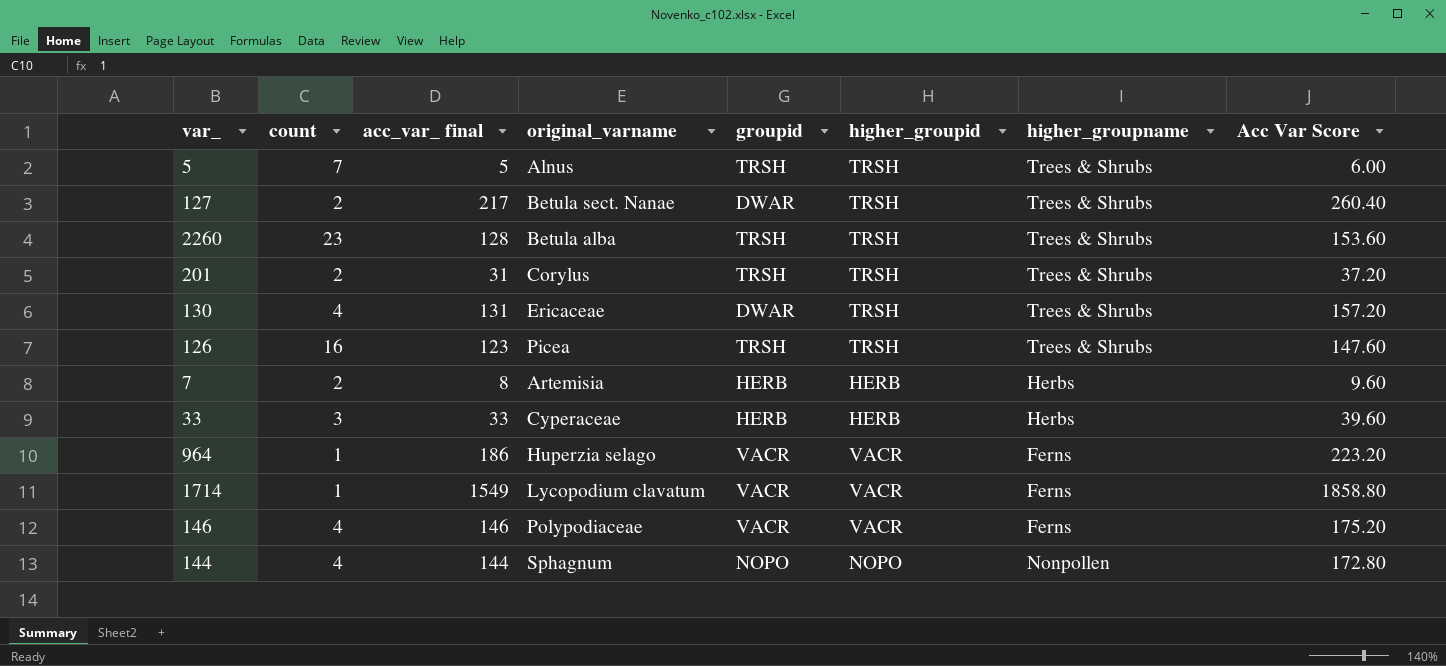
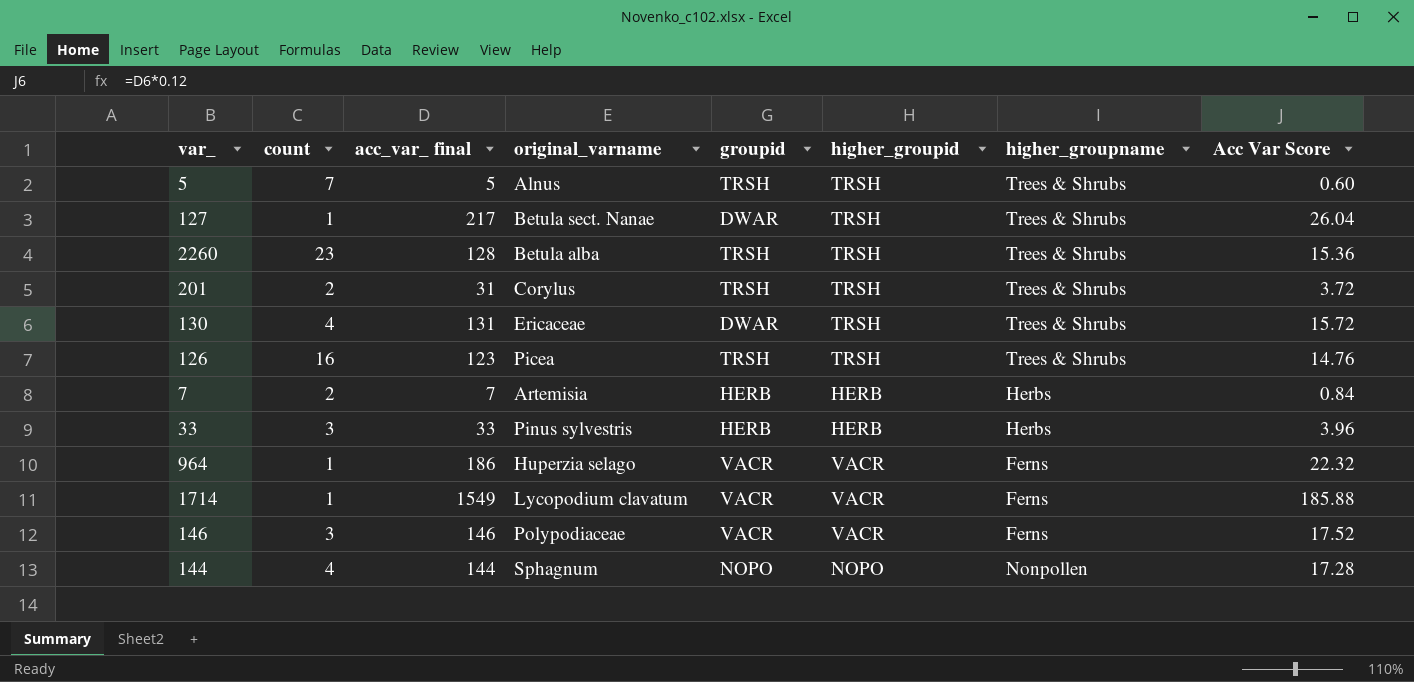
column Acc Var Score | formula: [acc_var_ final] * 1.2 -> [acc_var_ final] * 0.12
127 | count: 2 -> 1
7 | acc_var_ final: 8 -> 7
33 | original_varname: Cyperaceae -> Pinus sylvestris
146 | count: 4 -> 3

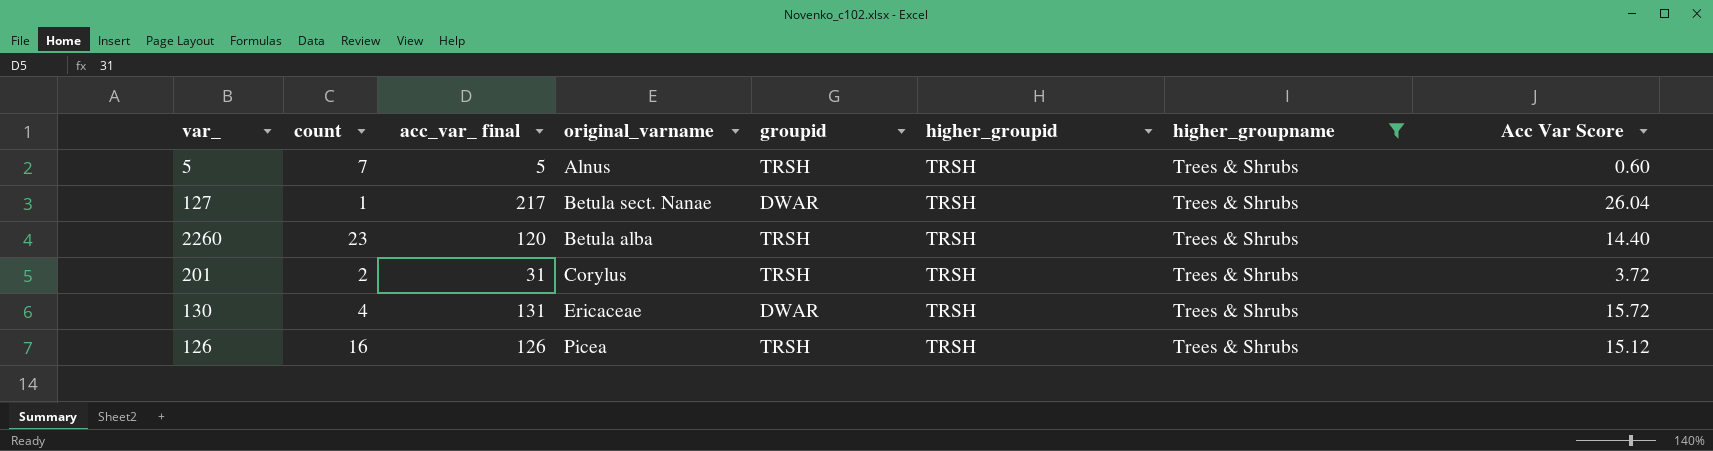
filter: none -> higher_groupname = Trees & Shrubs
2260 | acc_var_ final: 128 -> 120
2260 | Acc Var Score: 15.36 -> 14.40
126 | acc_var_ final: 123 -> 126
126 | Acc Var Score: 14.76 -> 15.12

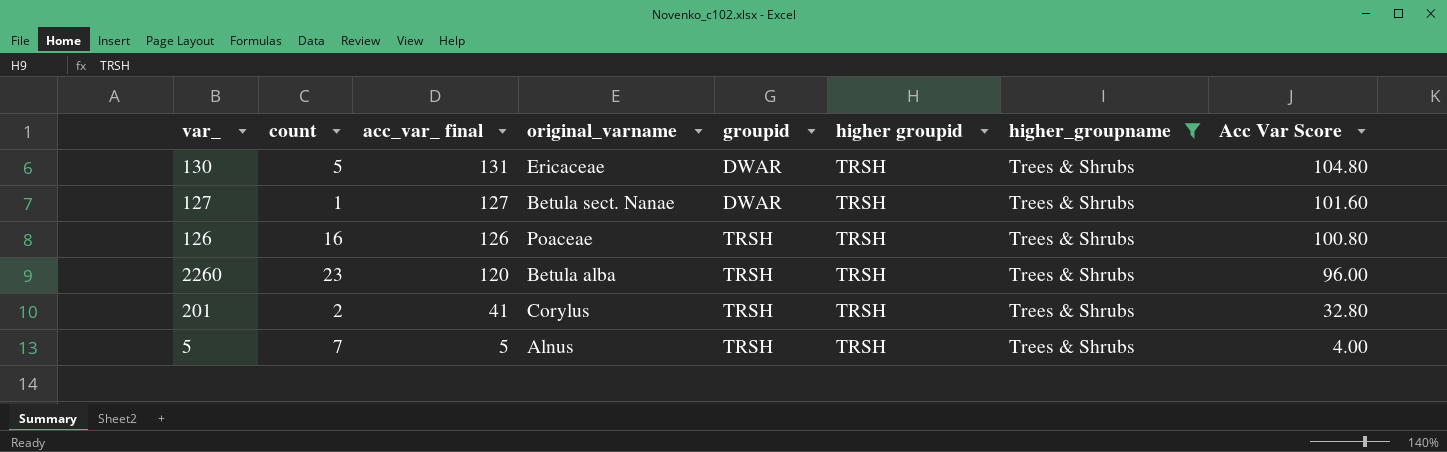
row order: none -> acc_var_ final descending
column name: higher_groupid -> higher groupid
column Acc Var Score | formula: [acc_var_ final] * 0.12 -> [acc_var_ final] * 0.8
130 | count: 4 -> 5
127 | acc_var_ final: 217 -> 127
126 | original_varname: Picea -> Poaceae
201 | acc_var_ final: 31 -> 41

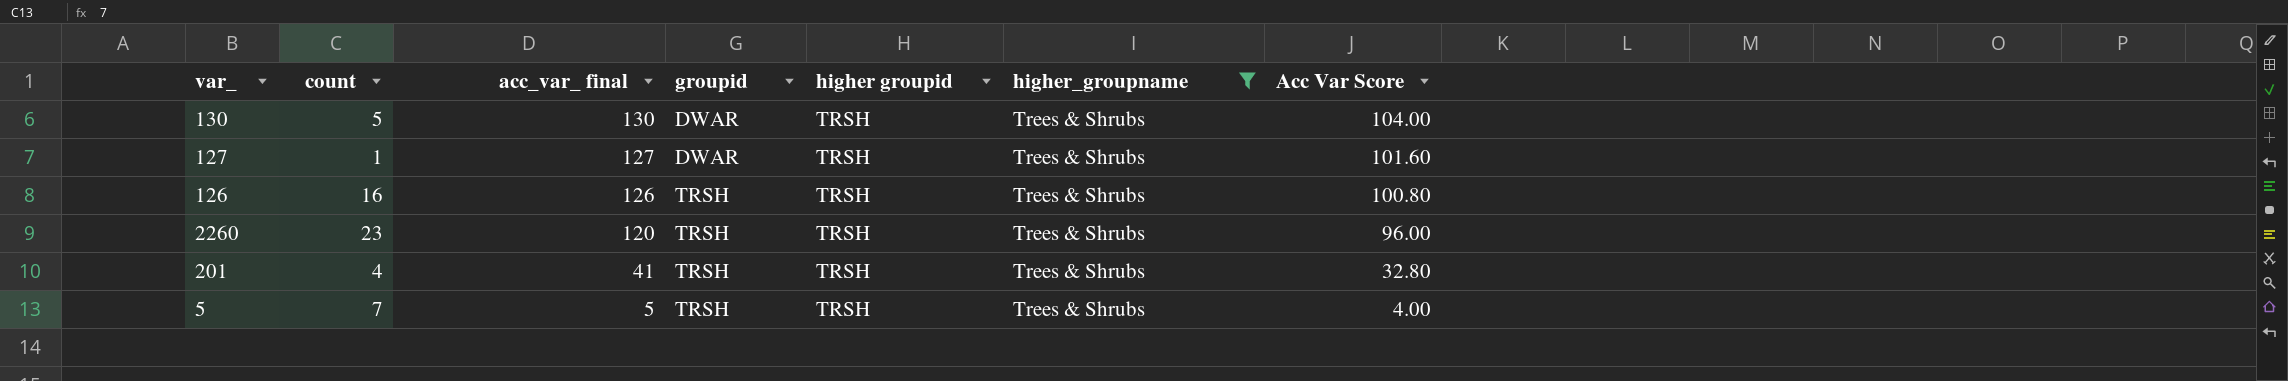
column original_varname | position: 4 -> none
130 | acc_var_ final: 131 -> 130
130 | Acc Var Score: 104.80 -> 104.00
201 | count: 2 -> 4

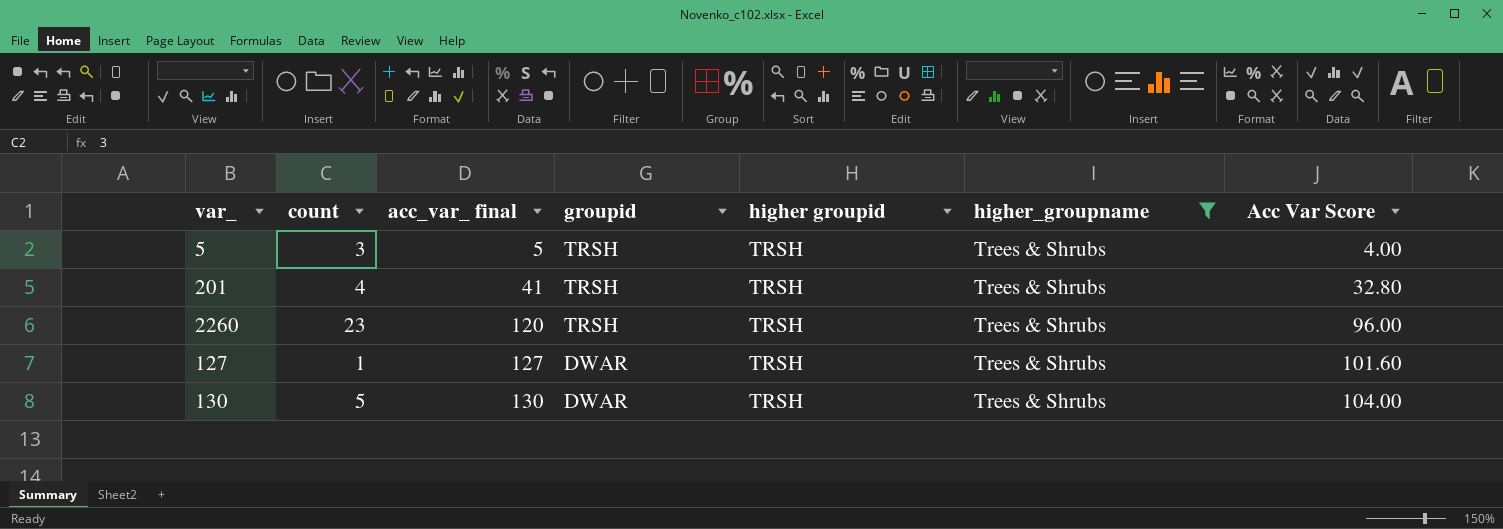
row order: acc_var_ final descending -> acc_var_ final ascending
row 126: 16 | 126 | TRSH | TRSH | Trees & Shrubs | 100.80 -> none
5 | count: 7 -> 3

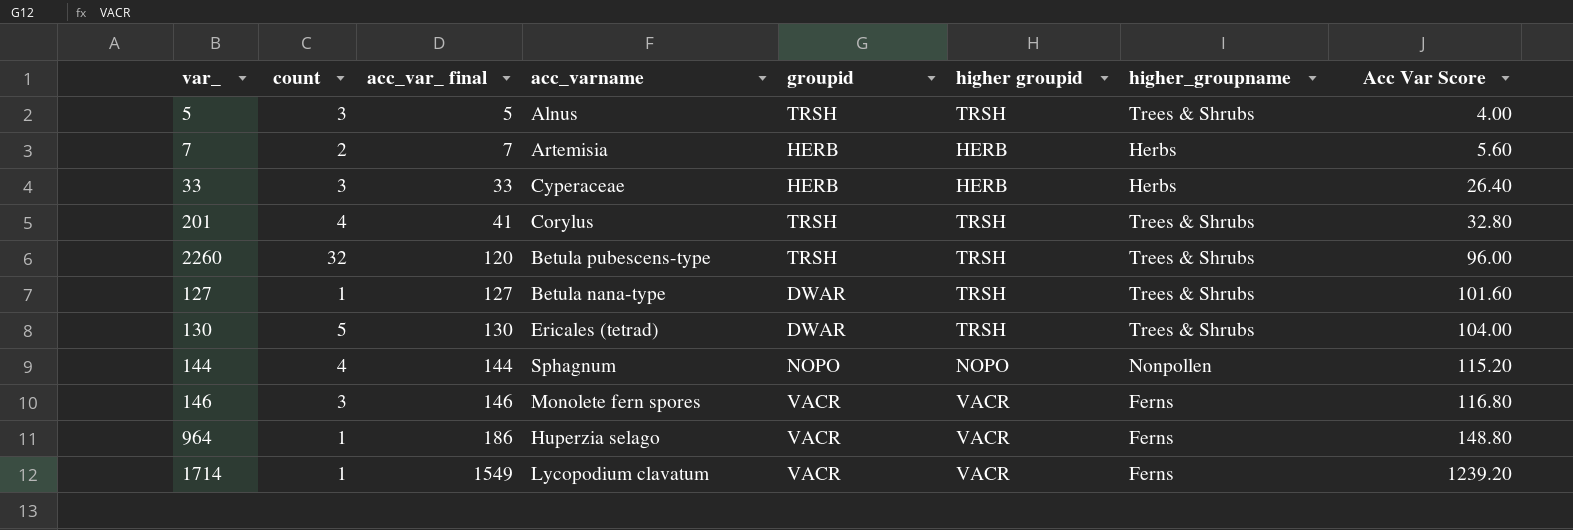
filter: higher_groupname = Trees & Shrubs -> none
column acc_varname | position: none -> 4
2260 | count: 23 -> 32

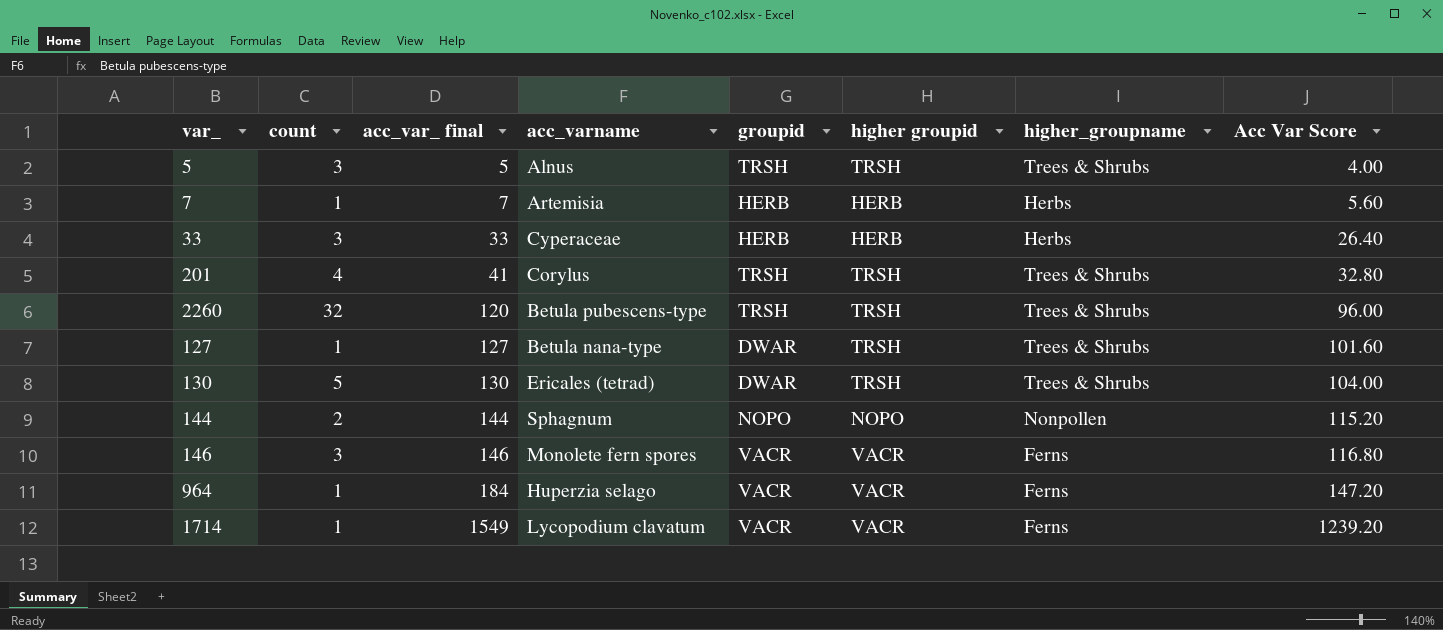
7 | count: 2 -> 1
144 | count: 4 -> 2
964 | acc_var_ final: 186 -> 184
964 | Acc Var Score: 148.80 -> 147.20

